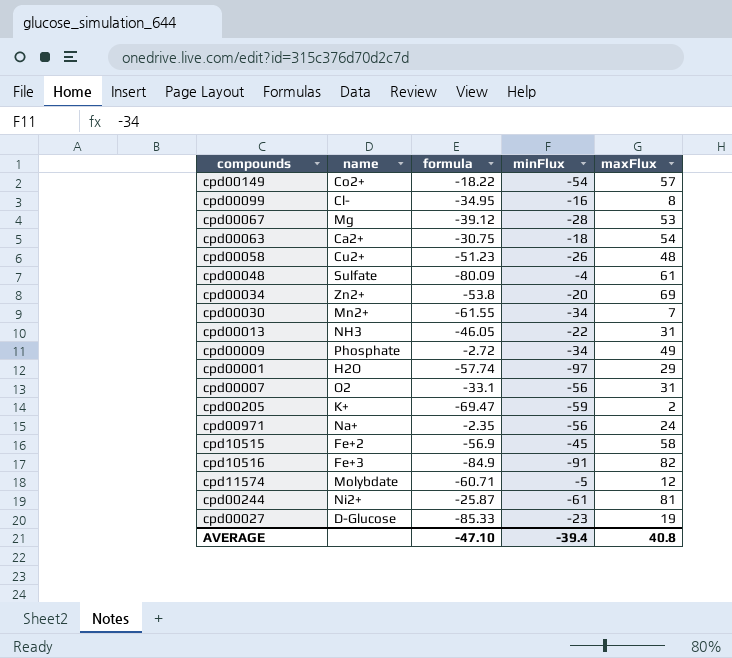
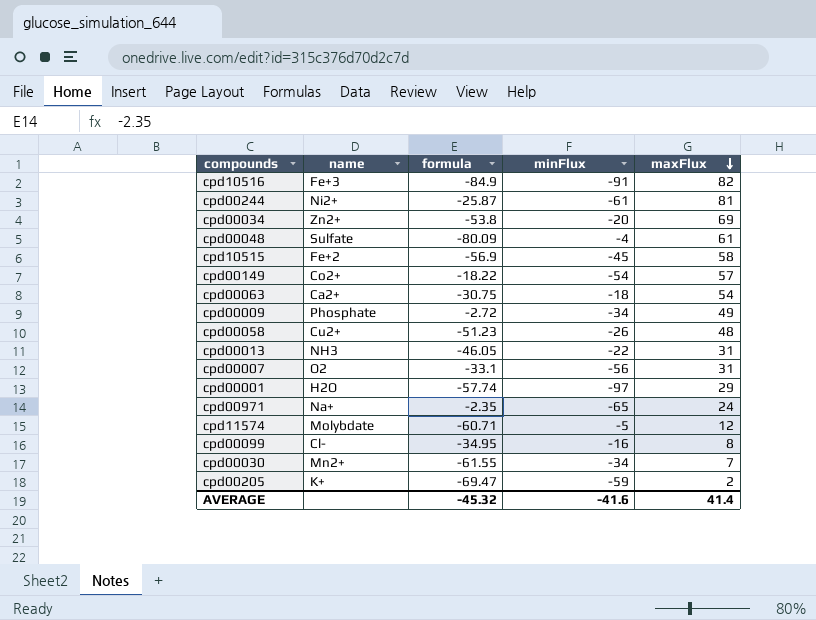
row order: none -> maxFlux descending
row cpd00067: Mg | -39.12 | -28 | 53 -> none
row cpd00027: D-Glucose | -85.33 | -23 | 19 -> none
cpd00971 | minFlux: -56 -> -65
AVERAGE | formula: -47.10 -> -45.32
AVERAGE | minFlux: -39.4 -> -41.6
AVERAGE | maxFlux: 40.8 -> 41.4

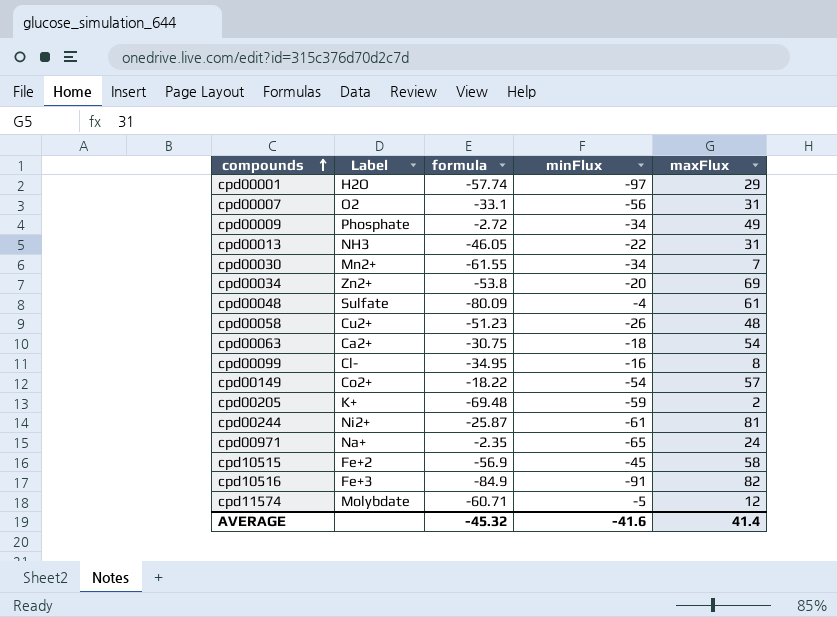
row order: maxFlux descending -> compounds ascending
column name: name -> Label
cpd00205 | formula: -69.47 -> -69.48

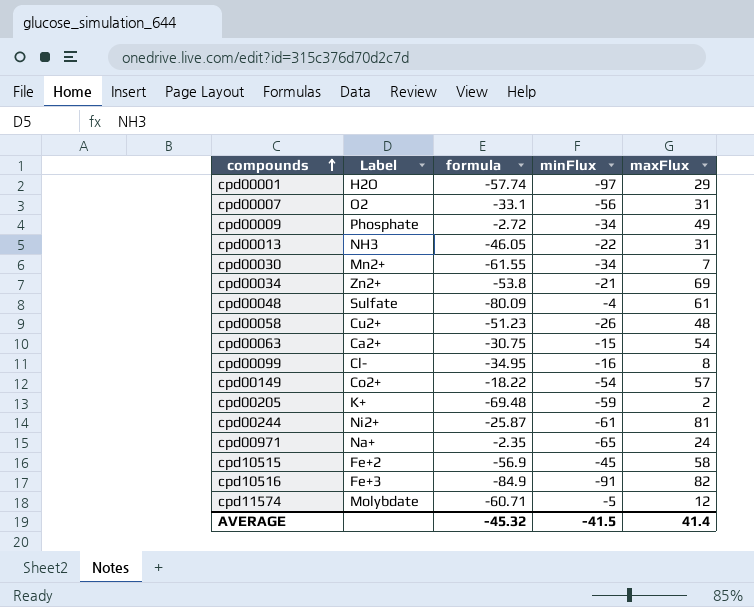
cpd00034 | minFlux: -20 -> -21
cpd00063 | minFlux: -18 -> -15
AVERAGE | minFlux: -41.6 -> -41.5

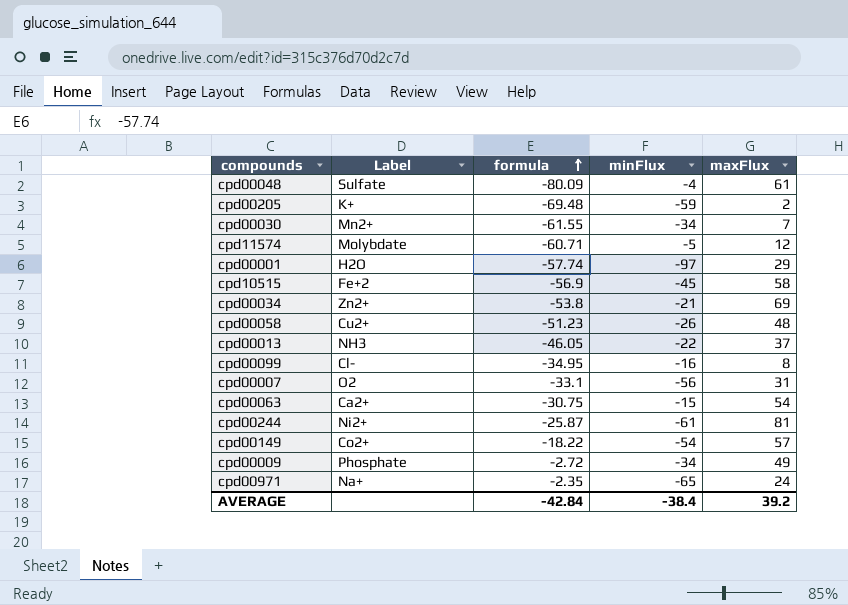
row order: compounds ascending -> formula ascending
row cpd10516: Fe+3 | -84.9 | -91 | 82 -> none
cpd00013 | maxFlux: 31 -> 37
AVERAGE | formula: -45.32 -> -42.84
AVERAGE | minFlux: -41.5 -> -38.4
AVERAGE | maxFlux: 41.4 -> 39.2

